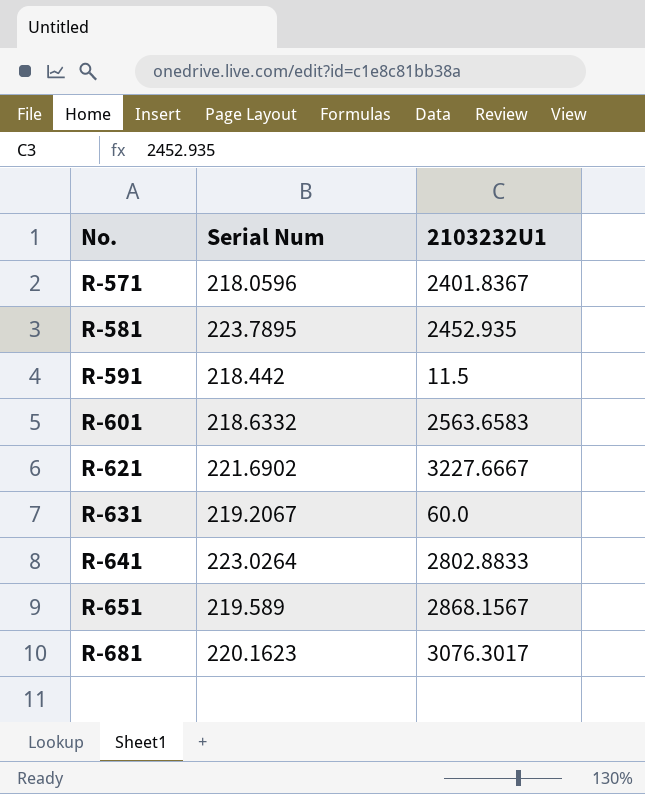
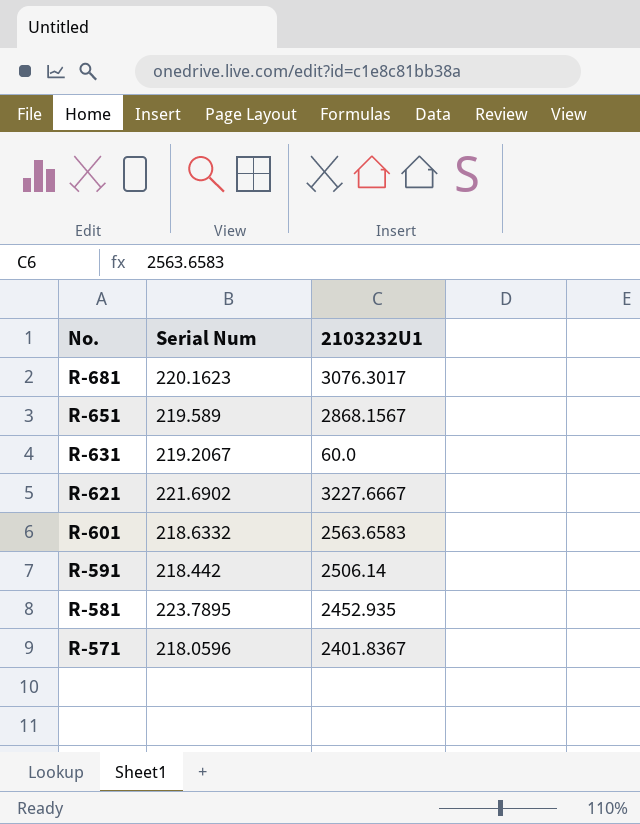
row order: No. ascending -> No. descending
row R-641: 223.0264 | 2802.8833 -> none
R-591 | 2103232U1: 11.5 -> 2506.14

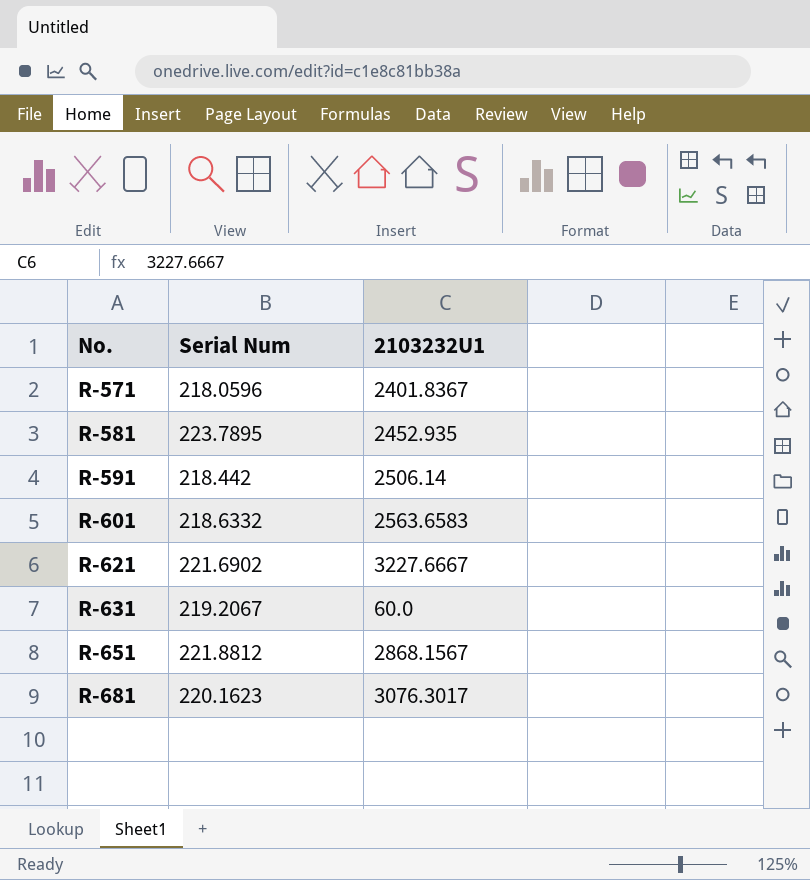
row order: No. descending -> No. ascending
R-651 | Serial Num: 219.589 -> 221.8812

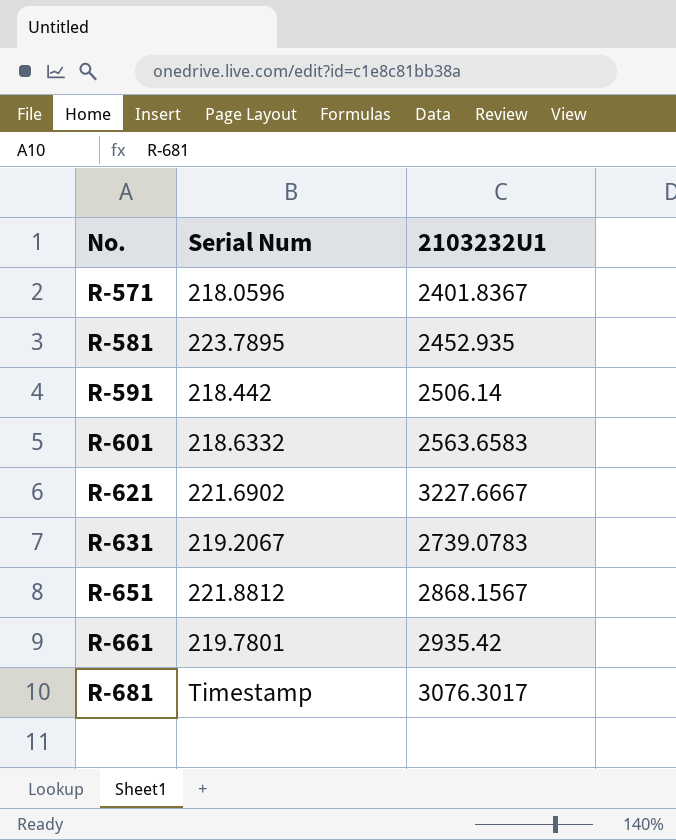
R-631 | 2103232U1: 60.0 -> 2739.0783
row R-661: none -> 219.7801 | 2935.42
R-681 | Serial Num: 220.1623 -> Timestamp

